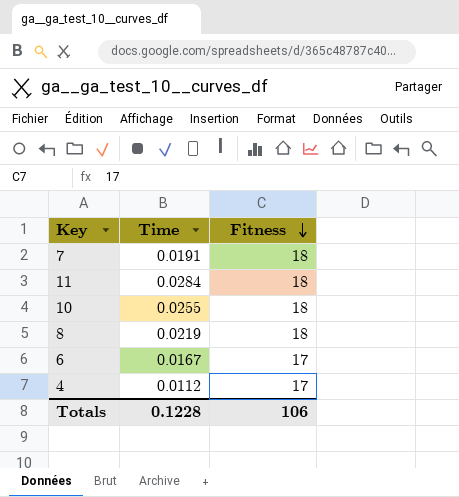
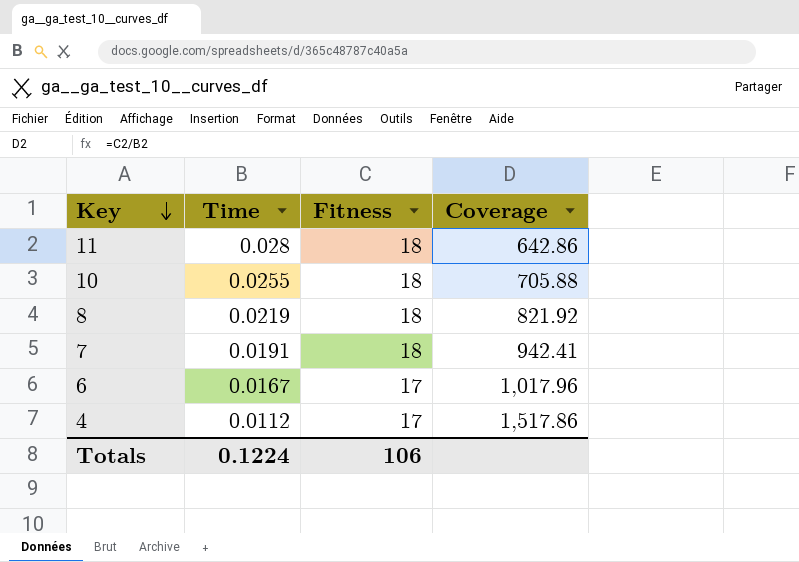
row order: Fitness descending -> Key descending
column Coverage | formula: none -> [Fitness] / [Time]
11 | Time: 0.0284 -> 0.028
Totals | Time: 0.1228 -> 0.1224

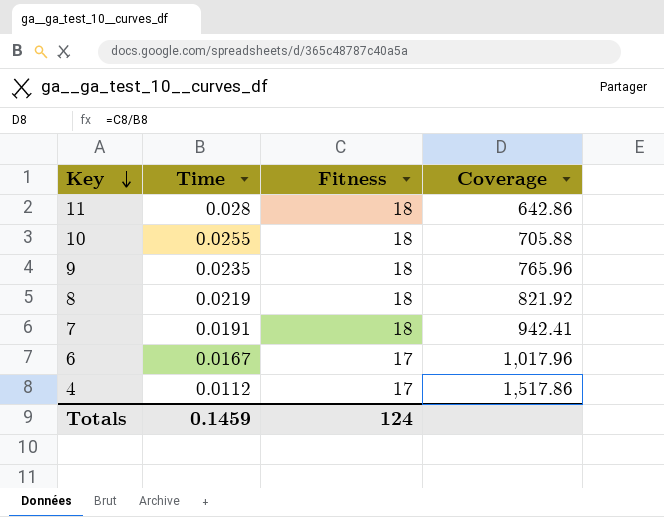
row 9: none -> 0.0235 | 18 | 765.96
Totals | Time: 0.1224 -> 0.1459
Totals | Fitness: 106 -> 124

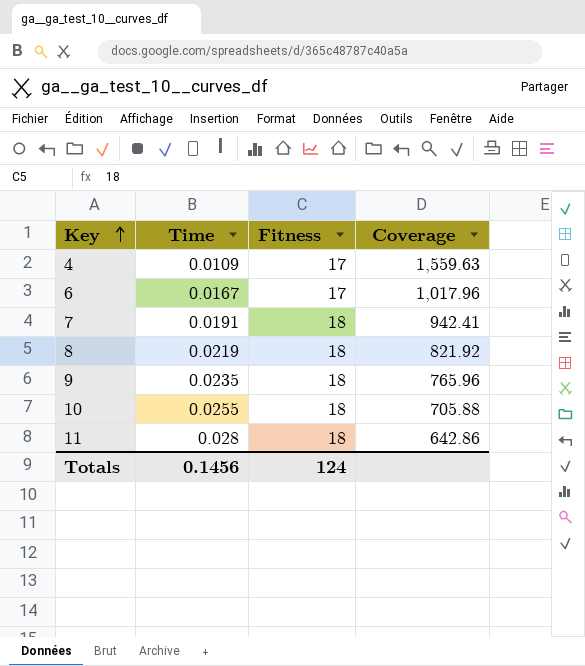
row order: Key descending -> Key ascending
4 | Time: 0.0112 -> 0.0109
4 | Coverage: 1,517.86 -> 1,559.63
Totals | Time: 0.1459 -> 0.1456

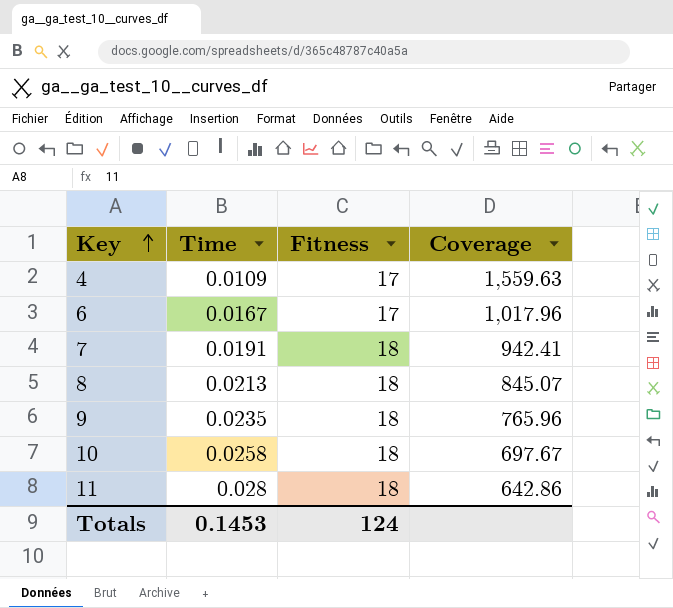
8 | Time: 0.0219 -> 0.0213
8 | Coverage: 821.92 -> 845.07
10 | Time: 0.0255 -> 0.0258
10 | Coverage: 705.88 -> 697.67
Totals | Time: 0.1456 -> 0.1453

